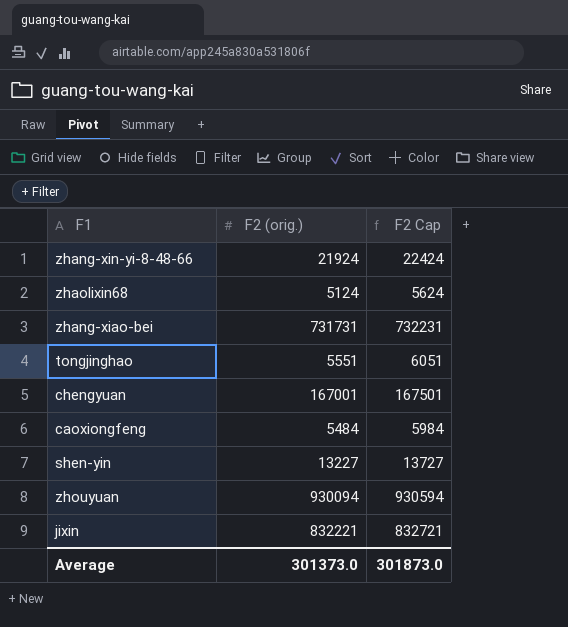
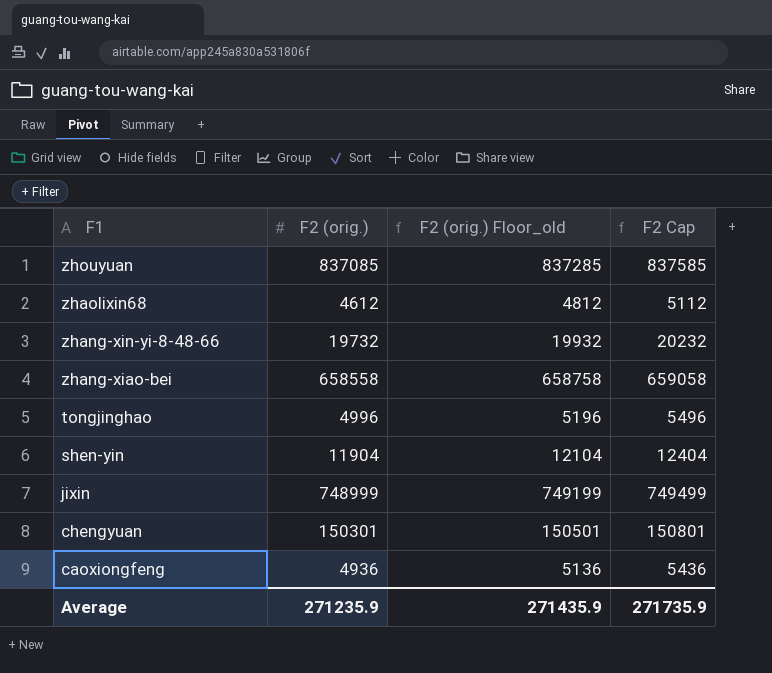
row order: none -> F1 descending
column F2 (orig.) Floor_old | formula: none -> [F2 (orig.)] + 200
zhouyuan | F2 (orig.): 930094 -> 837085
zhouyuan | F2 Cap: 930594 -> 837585
zhaolixin68 | F2 (orig.): 5124 -> 4612
zhaolixin68 | F2 Cap: 5624 -> 5112
zhang-xin-yi-8-48-66 | F2 (orig.): 21924 -> 19732
zhang-xin-yi-8-48-66 | F2 Cap: 22424 -> 20232
zhang-xiao-bei | F2 (orig.): 731731 -> 658558
zhang-xiao-bei | F2 Cap: 732231 -> 659058
tongjinghao | F2 (orig.): 5551 -> 4996
tongjinghao | F2 Cap: 6051 -> 5496
shen-yin | F2 (orig.): 13227 -> 11904
shen-yin | F2 Cap: 13727 -> 12404
jixin | F2 (orig.): 832221 -> 748999
jixin | F2 Cap: 832721 -> 749499
chengyuan | F2 (orig.): 167001 -> 150301
chengyuan | F2 Cap: 167501 -> 150801
caoxiongfeng | F2 (orig.): 5484 -> 4936
caoxiongfeng | F2 Cap: 5984 -> 5436
Average | F2 (orig.): 301373.0 -> 271235.9
Average | F2 Cap: 301873.0 -> 271735.9

